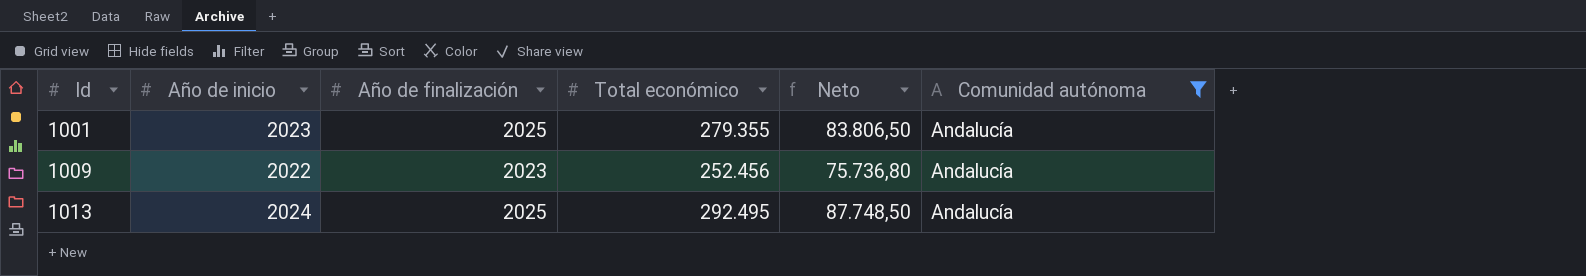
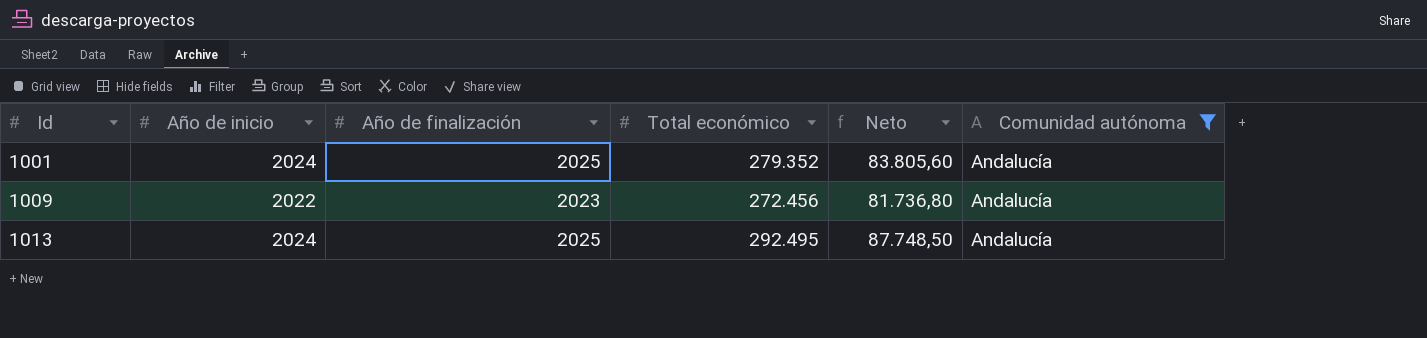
1001 | Año de inicio: 2023 -> 2024
1001 | Total económico: 279.355 -> 279.352
1001 | Neto: 83.806,50 -> 83.805,60
1009 | Total económico: 252.456 -> 272.456
1009 | Neto: 75.736,80 -> 81.736,80

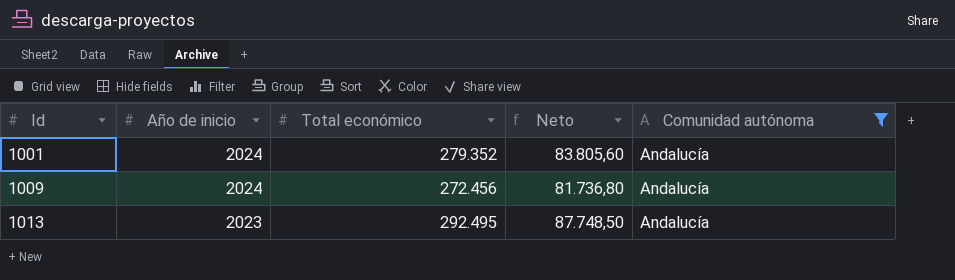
column Año de finalización | position: 3 -> none
1009 | Año de inicio: 2022 -> 2024
1013 | Año de inicio: 2024 -> 2023

